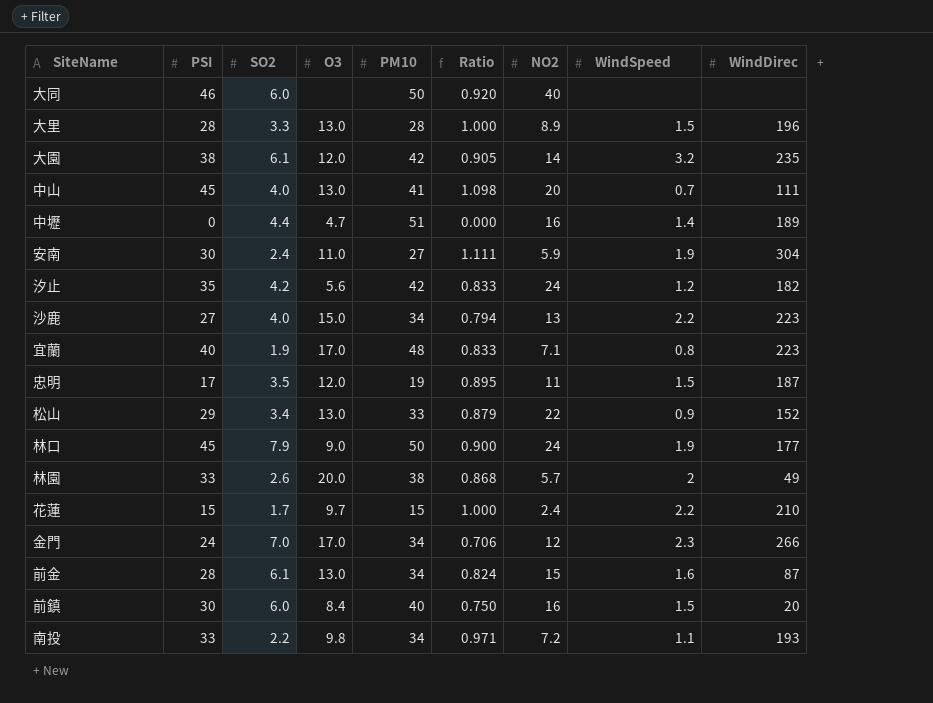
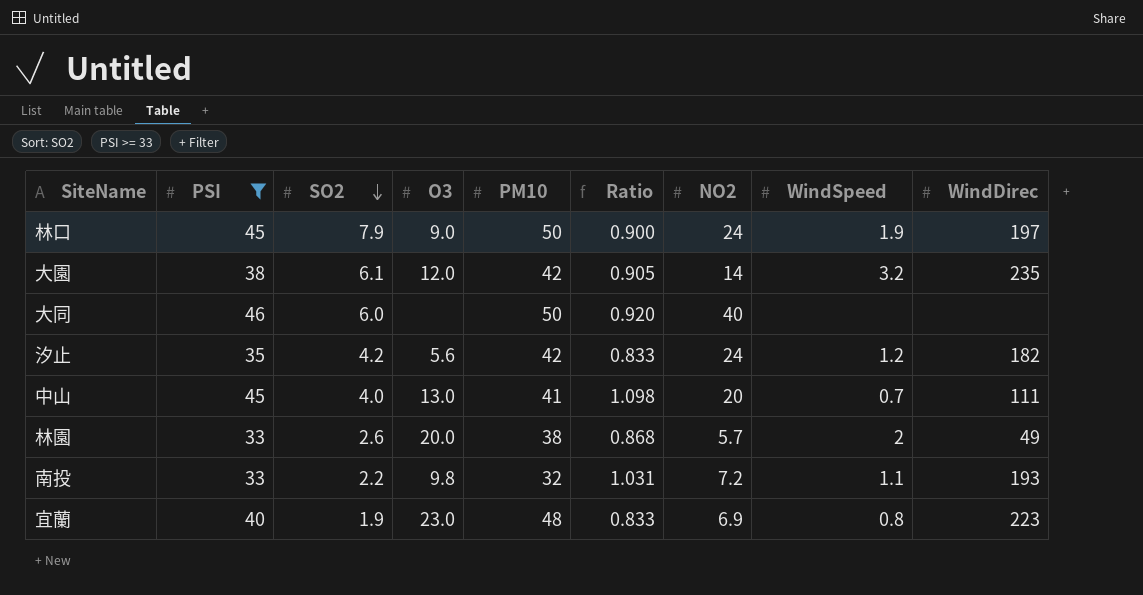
filter: none -> PSI >= 33
row order: none -> SO2 descending
林口 | WindDirec: 177 -> 197
南投 | PM10: 34 -> 32
南投 | Ratio: 0.971 -> 1.031
宜蘭 | O3: 17.0 -> 23.0
宜蘭 | NO2: 7.1 -> 6.9

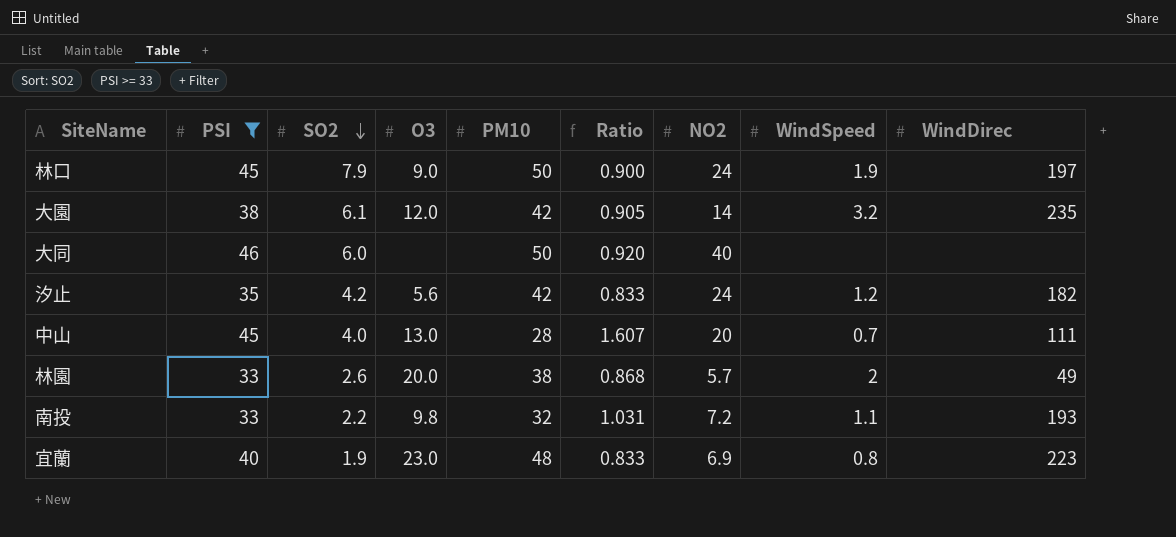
中山 | PM10: 41 -> 28
中山 | Ratio: 1.098 -> 1.607

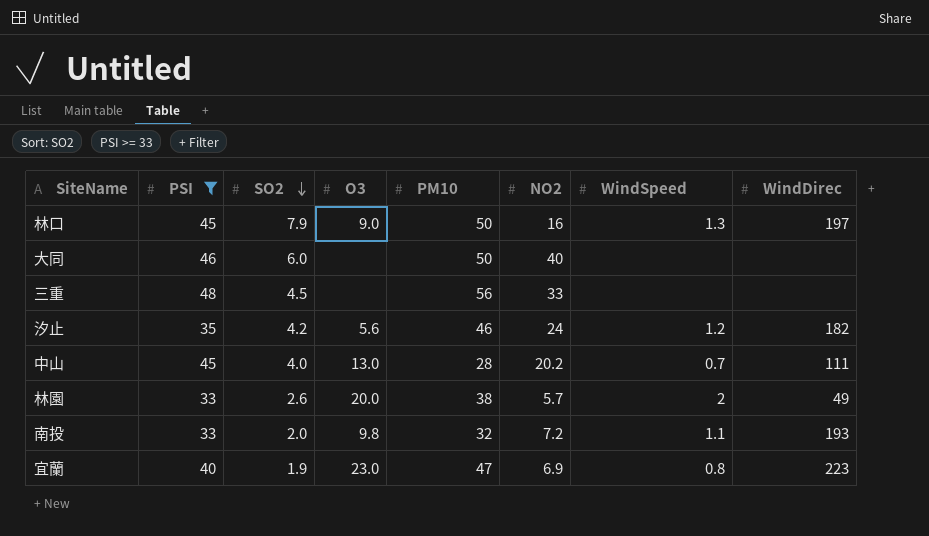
column Ratio | formula: [PSI] / [PM10] -> none
row 大園: 38 | 6.1 | 12.0 | 42 | 0.905 | 14 | 3.2 | 235 -> none
林口 | NO2: 24 -> 16
林口 | WindSpeed: 1.9 -> 1.3
row 三重: none -> 48 | 4.5 | none | 56 | 33 | none | none
汐止 | PM10: 42 -> 46
中山 | NO2: 20 -> 20.2
南投 | SO2: 2.2 -> 2.0
宜蘭 | PM10: 48 -> 47

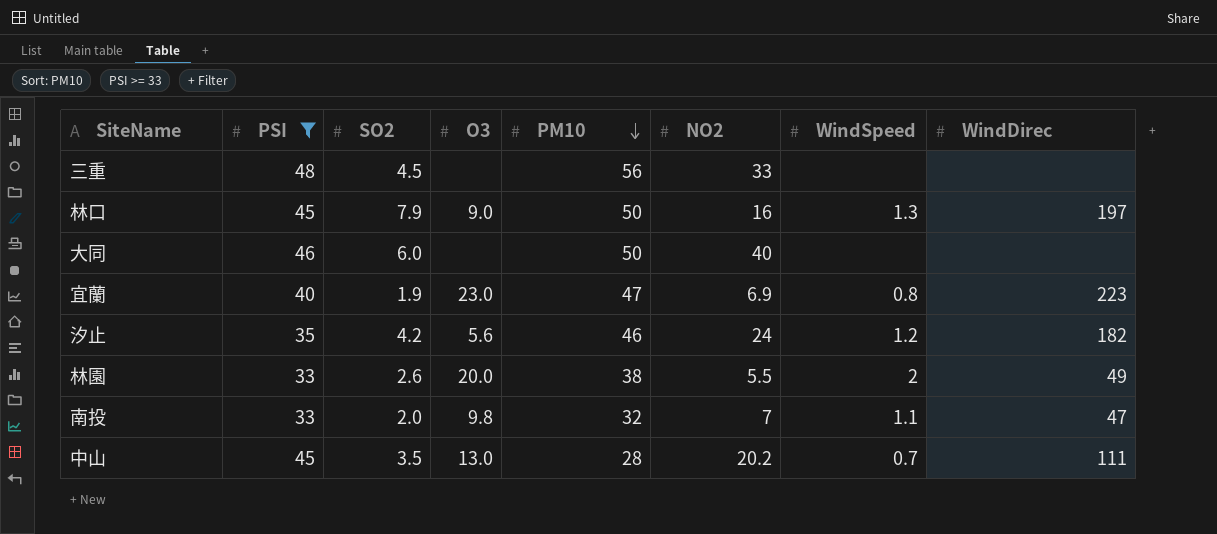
row order: SO2 descending -> PM10 descending
林園 | NO2: 5.7 -> 5.5
南投 | NO2: 7.2 -> 7
南投 | WindDirec: 193 -> 47
中山 | SO2: 4.0 -> 3.5

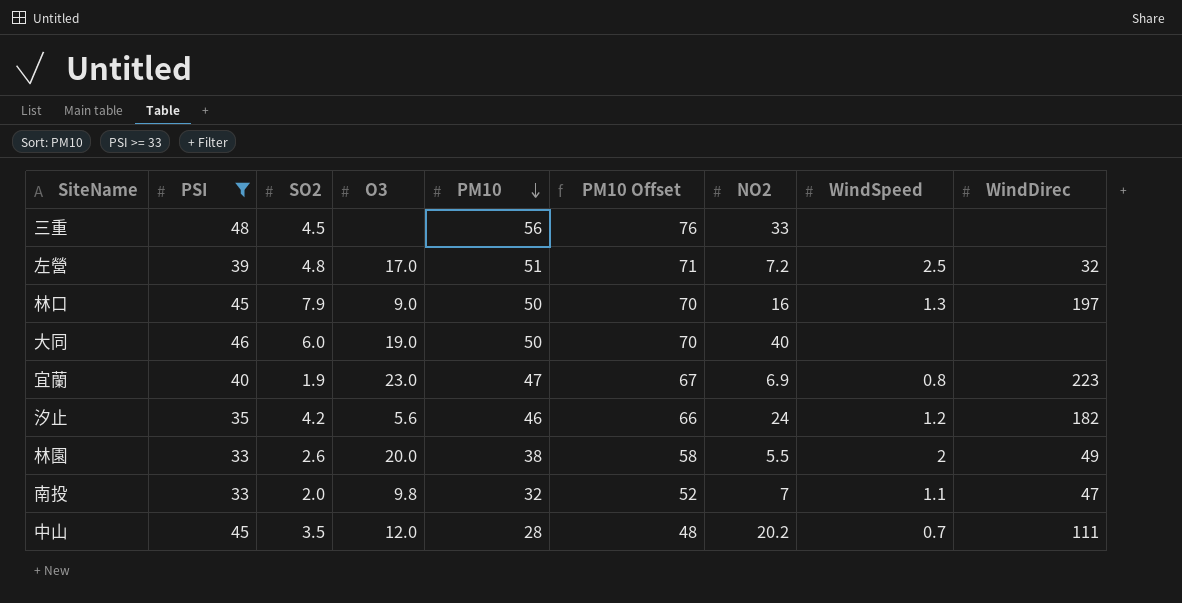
column PM10 Offset | formula: none -> [PM10] + 20
row 左營: none -> 39 | 4.8 | 17.0 | 51 | 71 | 7.2 | 2.5 | 32
大同 | O3: none -> 19.0
中山 | O3: 13.0 -> 12.0

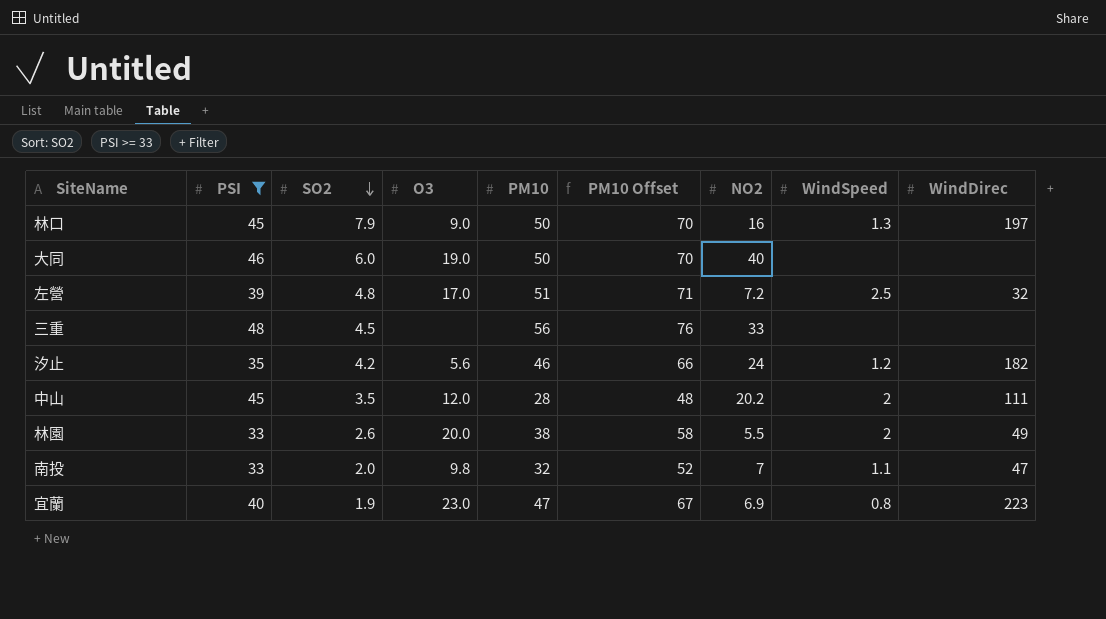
row order: PM10 descending -> SO2 descending
中山 | WindSpeed: 0.7 -> 2

